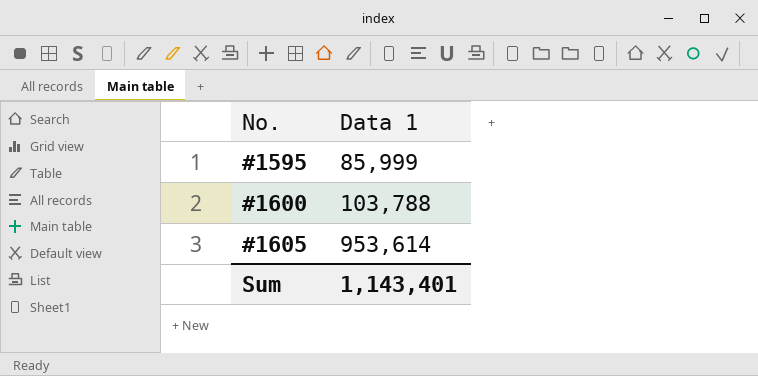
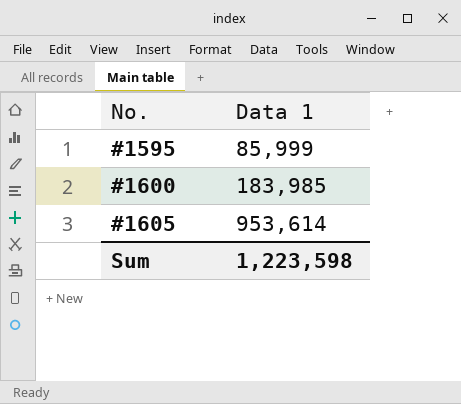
#1600 | Data 1: 103,788 -> 183,985
Sum | Data 1: 1,143,401 -> 1,223,598

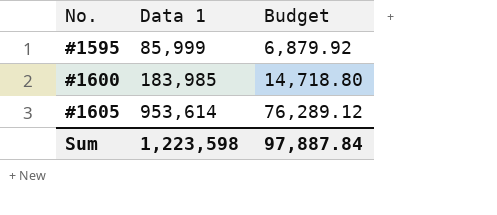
column Budget | formula: none -> [Data 1] * 0.08

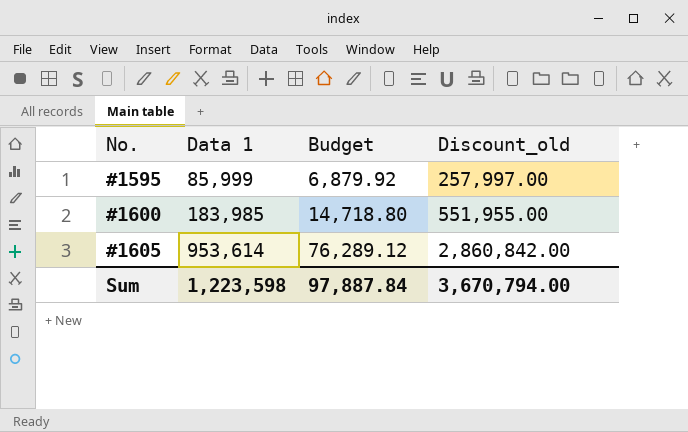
column Discount_old | formula: none -> [Data 1] * 3

